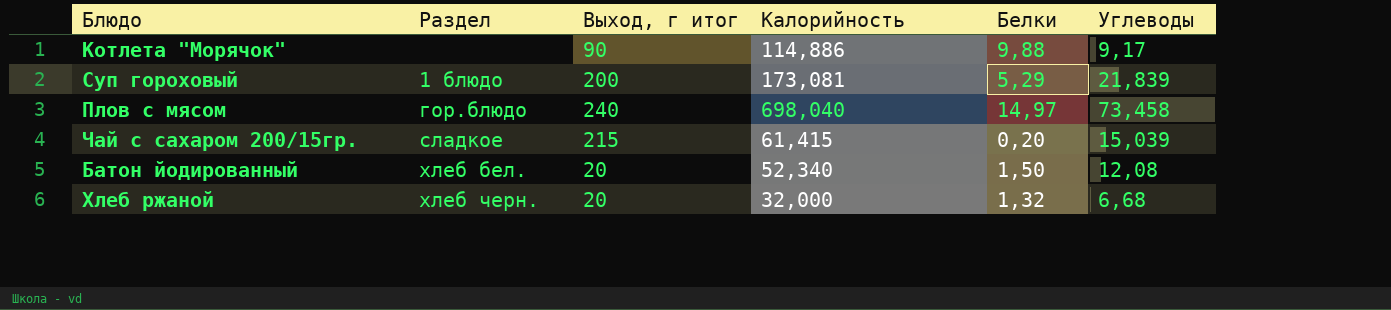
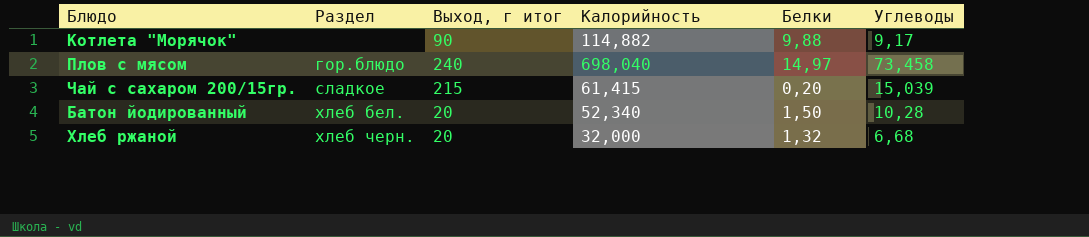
row Суп гороховый: 1 блюдо | 200 | 173,081 | 5,29 | 21,839 -> none
Котлета "Морячок" | Калорийность: 114,886 -> 114,882
Батон йодированный | Углеводы: 12,08 -> 10,28

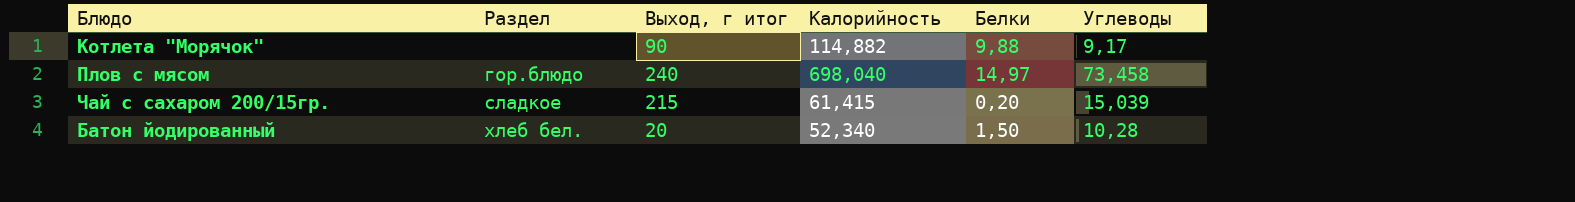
row Хлеб ржаной: хлеб черн. | 20 | 32,000 | 1,32 | 6,68 -> none

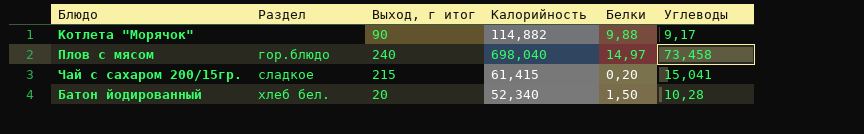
Чай с сахаром 200/15гр. | Углеводы: 15,039 -> 15,041

